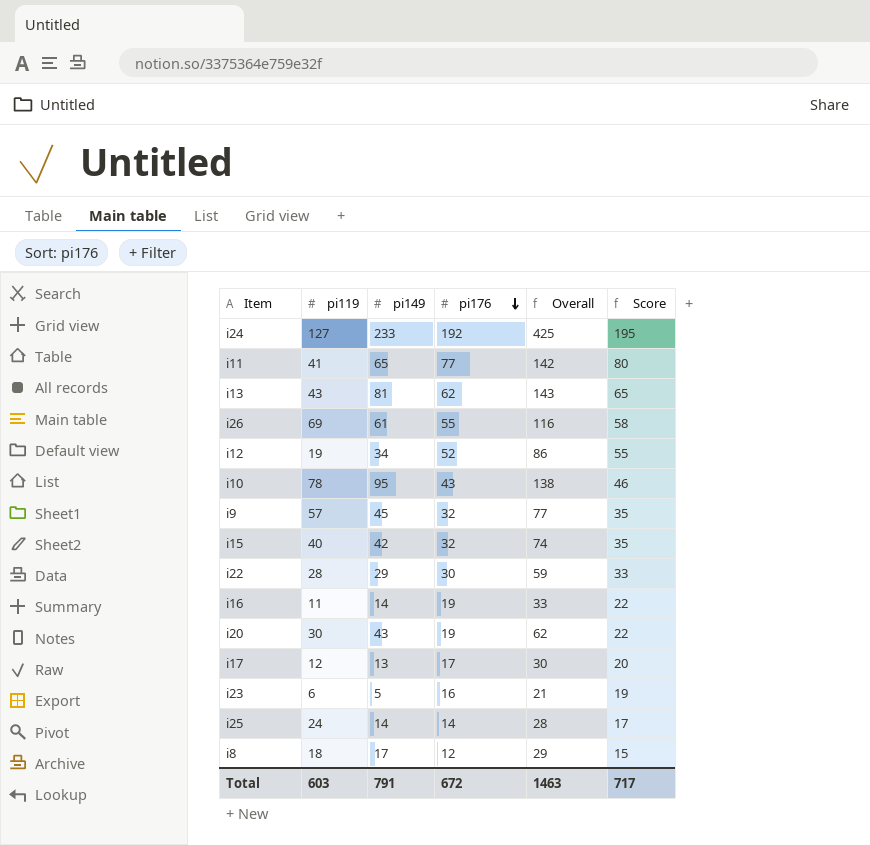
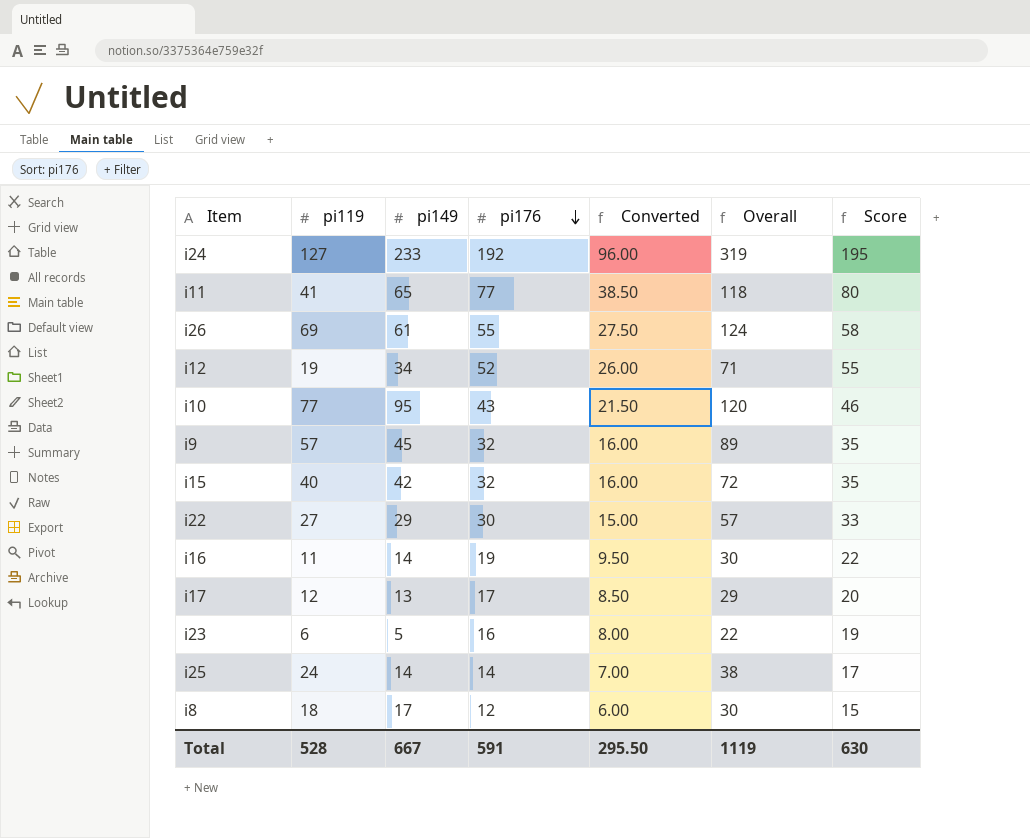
column Converted | formula: none -> [pi176] * 0.5
column Overall | formula: [pi149] + [pi176] -> [pi119] + [pi176]
row i13: 43 | 81 | 62 | 143 | 65 -> none
row i20: 30 | 43 | 19 | 62 | 22 -> none
i10 | pi119: 78 -> 77
i22 | pi119: 28 -> 27
Total | pi119: 603 -> 528
Total | pi149: 791 -> 667
Total | pi176: 672 -> 591
Total | Overall: 1463 -> 1119
Total | Score: 717 -> 630

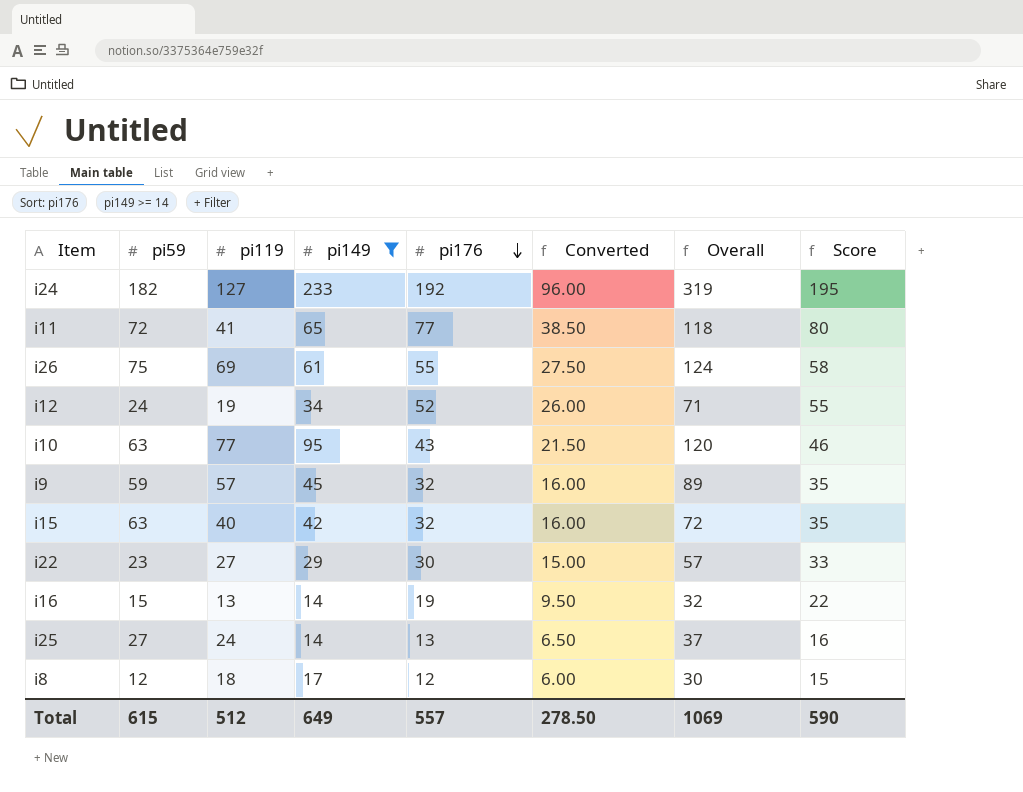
filter: none -> pi149 >= 14
column pi59 | position: none -> 2
i16 | pi119: 11 -> 13
i16 | Overall: 30 -> 32
i25 | pi176: 14 -> 13
i25 | Converted: 7.00 -> 6.50
i25 | Overall: 38 -> 37
i25 | Score: 17 -> 16
Total | pi119: 528 -> 512
Total | pi149: 667 -> 649
Total | pi176: 591 -> 557
Total | Converted: 295.50 -> 278.50
Total | Overall: 1119 -> 1069
Total | Score: 630 -> 590

